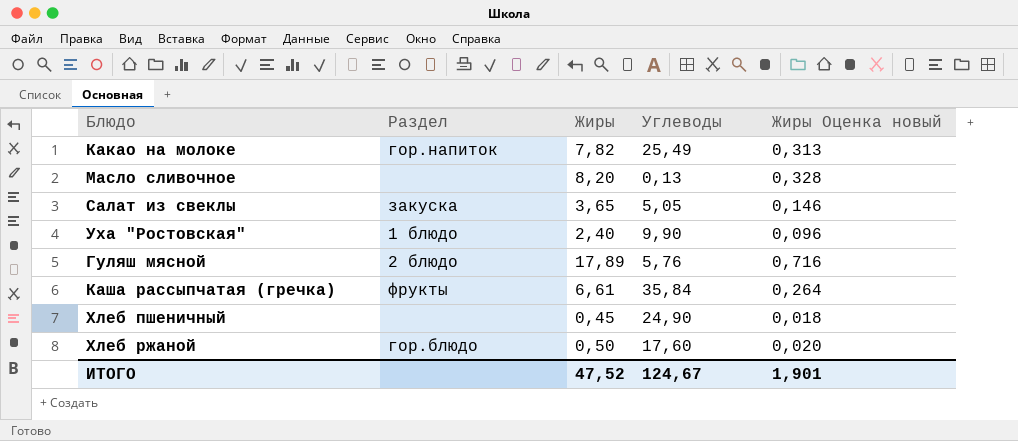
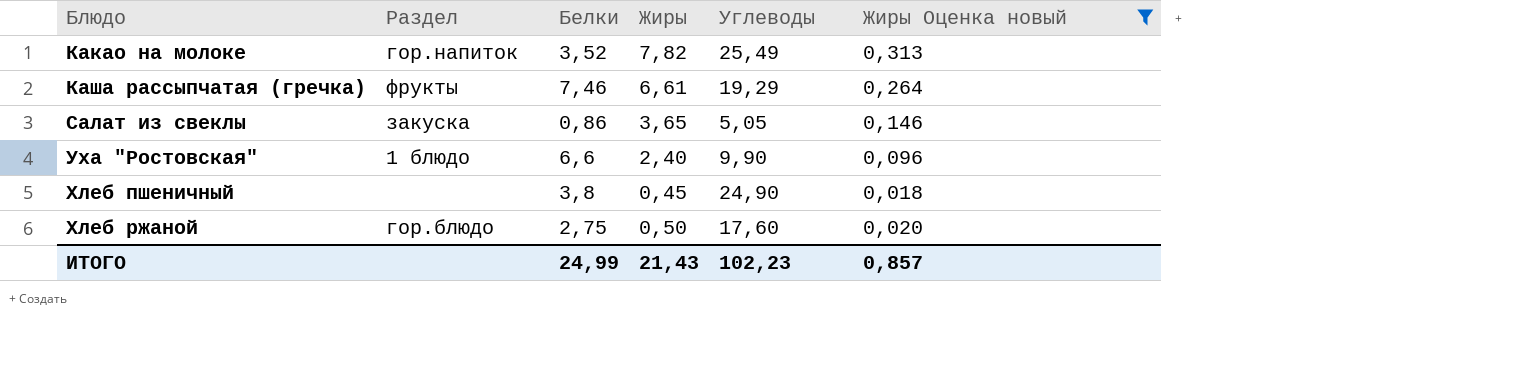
filter: none -> Жиры Оценка новый <= 0,313
row order: none -> Блюдо ascending
column Белки | position: none -> 3
Каша рассыпчатая (гречка) | Углеводы: 35,84 -> 19,29
ИТОГО | Жиры: 47,52 -> 21,43
ИТОГО | Углеводы: 124,67 -> 102,23
ИТОГО | Жиры Оценка новый: 1,901 -> 0,857

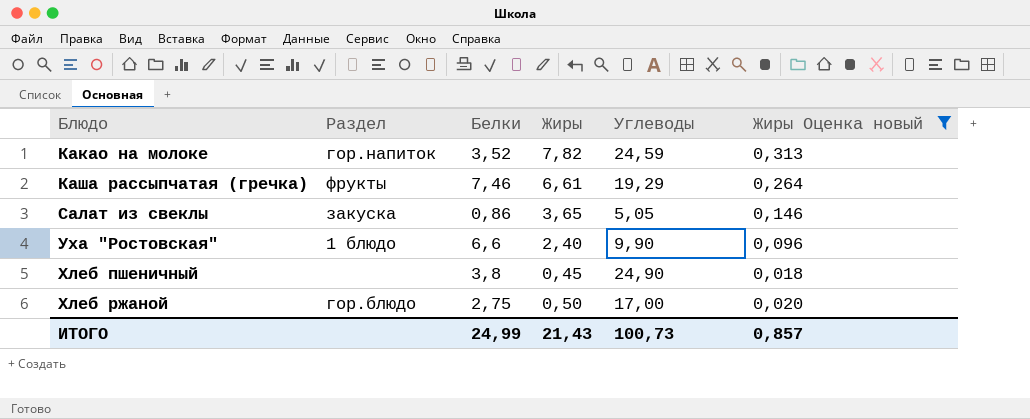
Какао на молоке | Углеводы: 25,49 -> 24,59
Хлеб ржаной | Углеводы: 17,60 -> 17,00
ИТОГО | Углеводы: 102,23 -> 100,73

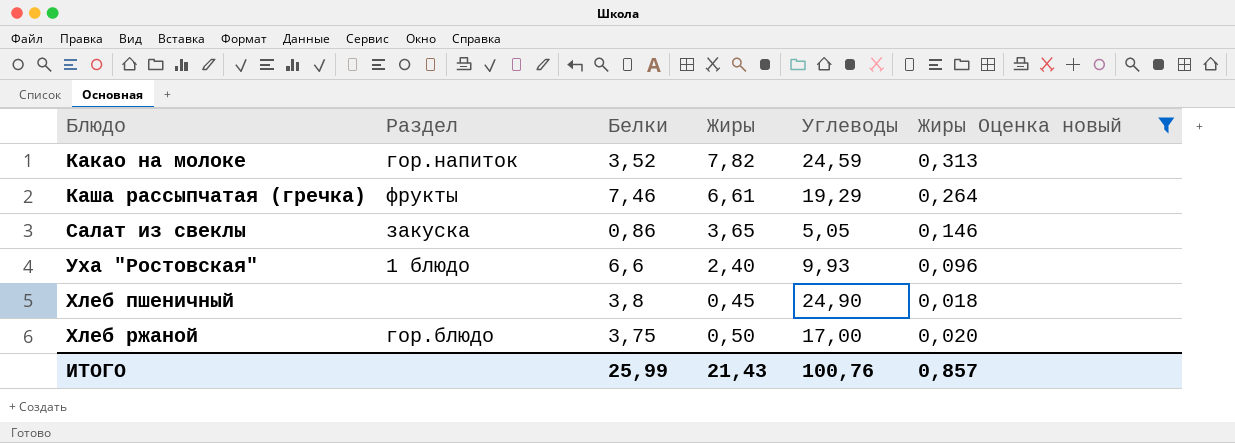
Уха "Ростовская" | Углеводы: 9,90 -> 9,93
Хлеб ржаной | Белки: 2,75 -> 3,75
ИТОГО | Белки: 24,99 -> 25,99
ИТОГО | Углеводы: 100,73 -> 100,76

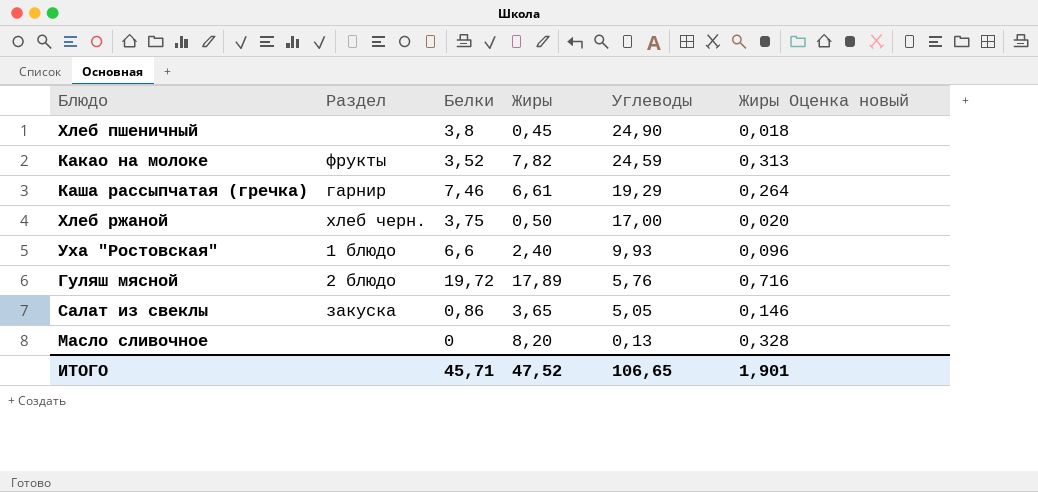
filter: Жиры Оценка новый <= 0,313 -> none
row order: Блюдо ascending -> Углеводы descending
Какао на молоке | Раздел: гор.напиток -> фрукты
Каша рассыпчатая (гречка) | Раздел: фрукты -> гарнир
Хлеб ржаной | Раздел: гор.блюдо -> хлеб черн.
ИТОГО | Белки: 25,99 -> 45,71
ИТОГО | Жиры: 21,43 -> 47,52
ИТОГО | Углеводы: 100,76 -> 106,65
ИТОГО | Жиры Оценка новый: 0,857 -> 1,901

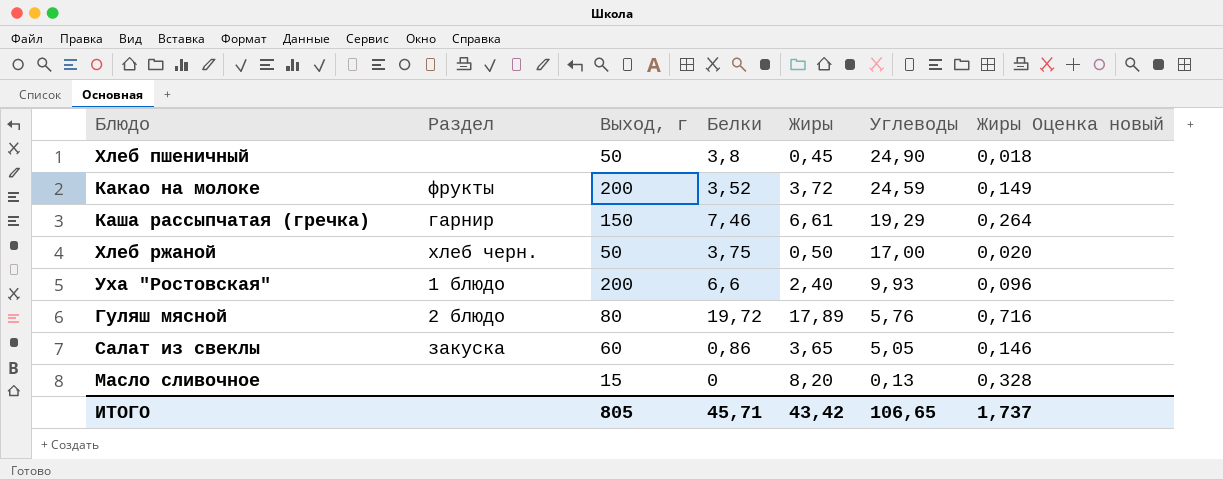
column Выход, г | position: none -> 3
Какао на молоке | Жиры: 7,82 -> 3,72
Какао на молоке | Жиры Оценка новый: 0,313 -> 0,149
ИТОГО | Жиры: 47,52 -> 43,42
ИТОГО | Жиры Оценка новый: 1,901 -> 1,737

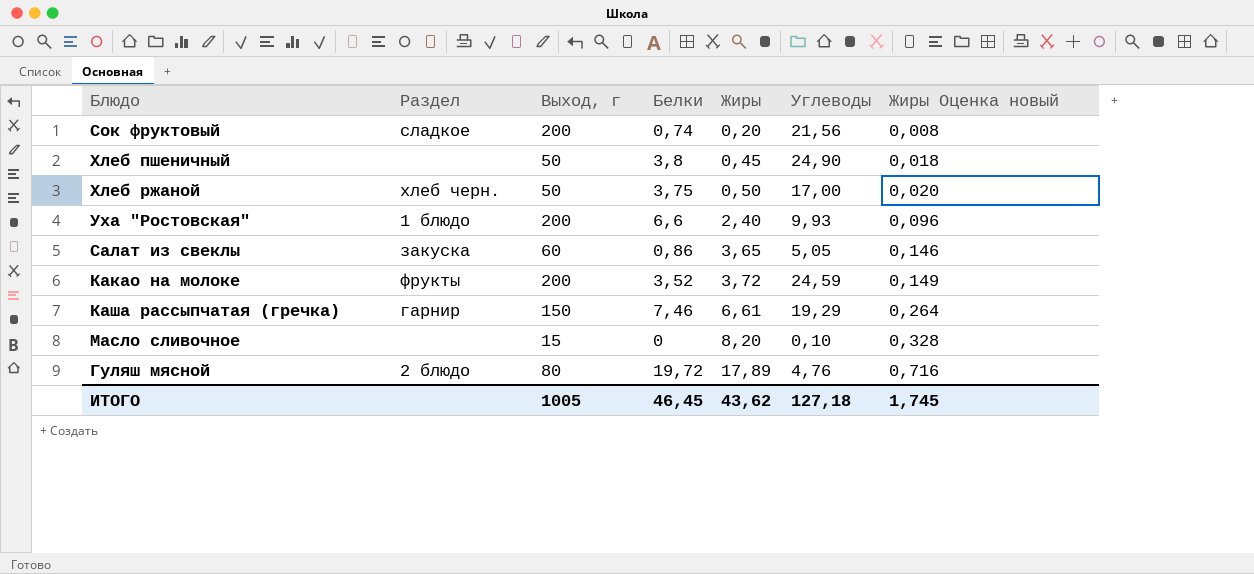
row order: Углеводы descending -> Жиры ascending
row Сок фруктовый: none -> сладкое | 200 | 0,74 | 0,20 | 21,56 | 0,008
Масло сливочное | Углеводы: 0,13 -> 0,10
Гуляш мясной | Углеводы: 5,76 -> 4,76
ИТОГО | Выход, г: 805 -> 1005
ИТОГО | Белки: 45,71 -> 46,45
ИТОГО | Жиры: 43,42 -> 43,62
ИТОГО | Углеводы: 106,65 -> 127,18
ИТОГО | Жиры Оценка новый: 1,737 -> 1,745

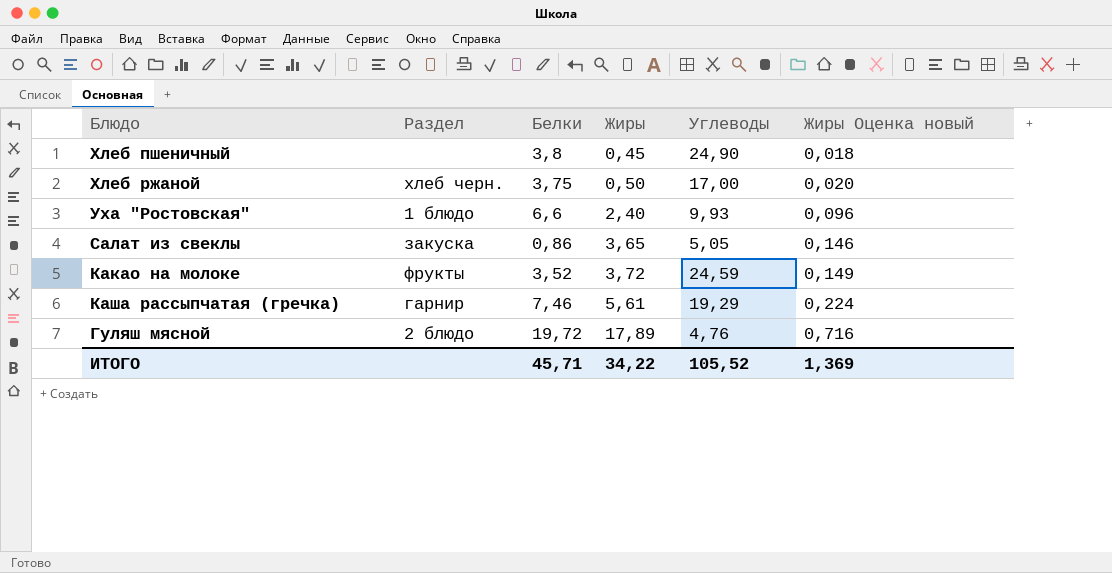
column Выход, г | position: 3 -> none
row Сок фруктовый: сладкое | 200 | 0,74 | 0,20 | 21,56 | 0,008 -> none
row Масло сливочное: none | 15 | 0 | 8,20 | 0,10 | 0,328 -> none
Каша рассыпчатая (гречка) | Жиры: 6,61 -> 5,61
Каша рассыпчатая (гречка) | Жиры Оценка новый: 0,264 -> 0,224
ИТОГО | Белки: 46,45 -> 45,71
ИТОГО | Жиры: 43,62 -> 34,22
ИТОГО | Углеводы: 127,18 -> 105,52
ИТОГО | Жиры Оценка новый: 1,745 -> 1,369

